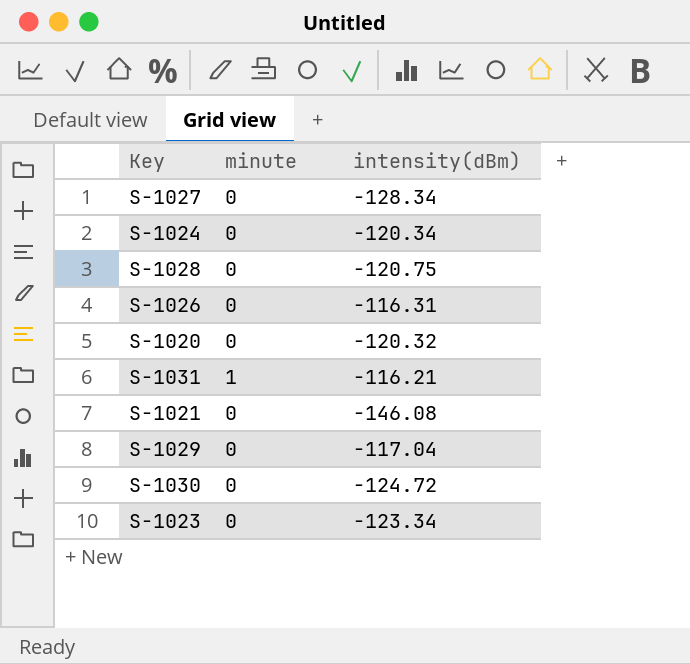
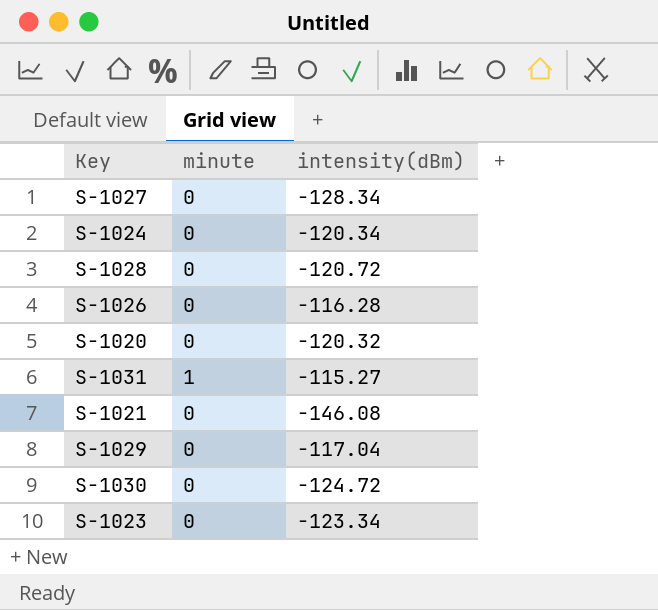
S-1028 | intensity(dBm): -120.75 -> -120.72
S-1026 | intensity(dBm): -116.31 -> -116.28
S-1031 | intensity(dBm): -116.21 -> -115.27

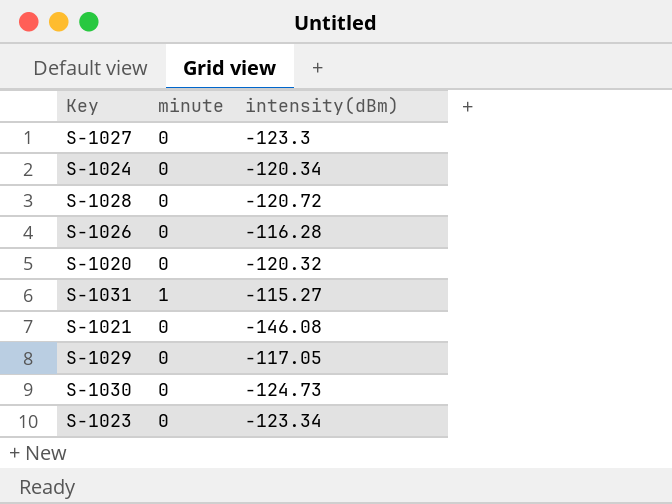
S-1027 | intensity(dBm): -128.34 -> -123.3
S-1029 | intensity(dBm): -117.04 -> -117.05
S-1030 | intensity(dBm): -124.72 -> -124.73

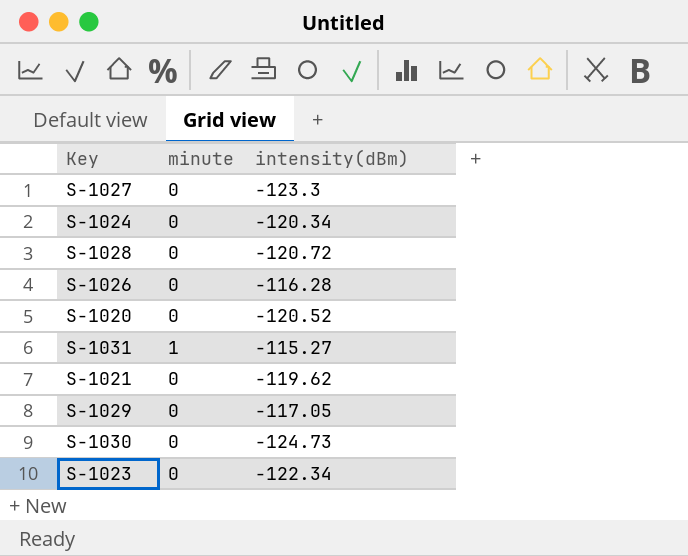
S-1020 | intensity(dBm): -120.32 -> -120.52
S-1021 | intensity(dBm): -146.08 -> -119.62
S-1023 | intensity(dBm): -123.34 -> -122.34

